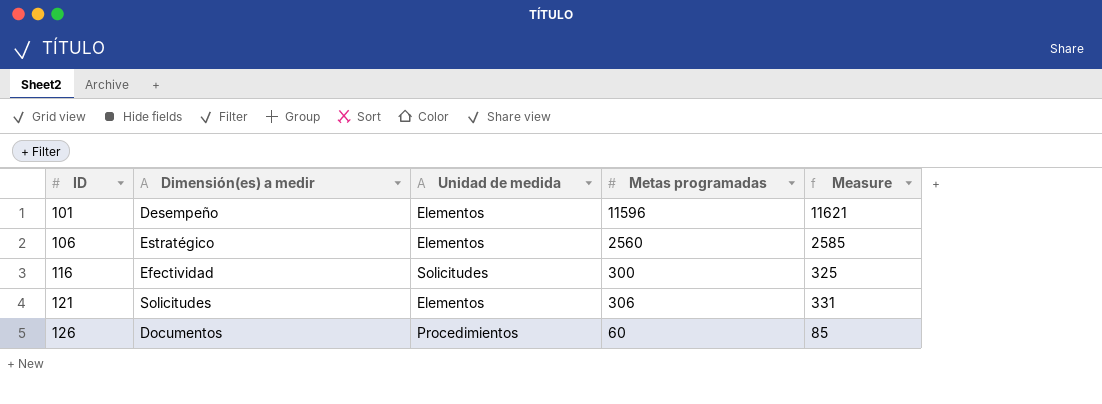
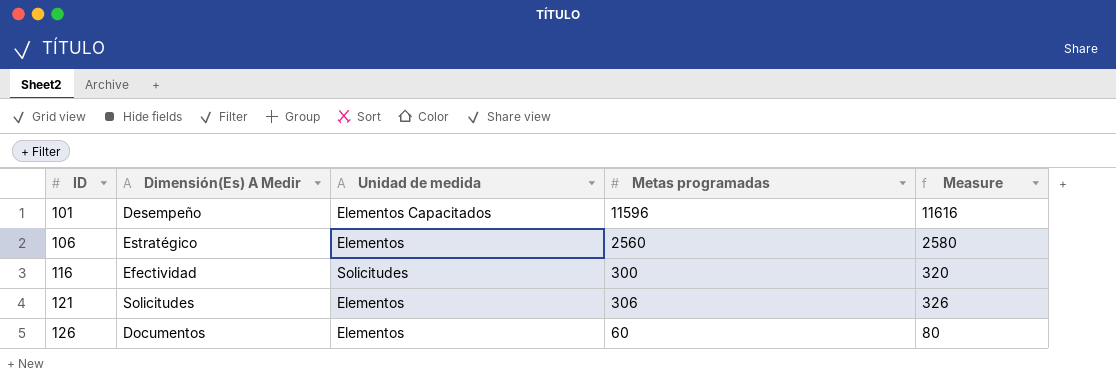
column name: Dimensión(es) a medir -> Dimensión(Es) A Medir
column Measure | formula: [Metas programadas] + 25 -> [Metas programadas] + 20
101 | Unidad de medida: Elementos -> Elementos Capacitados
126 | Unidad de medida: Procedimientos -> Elementos

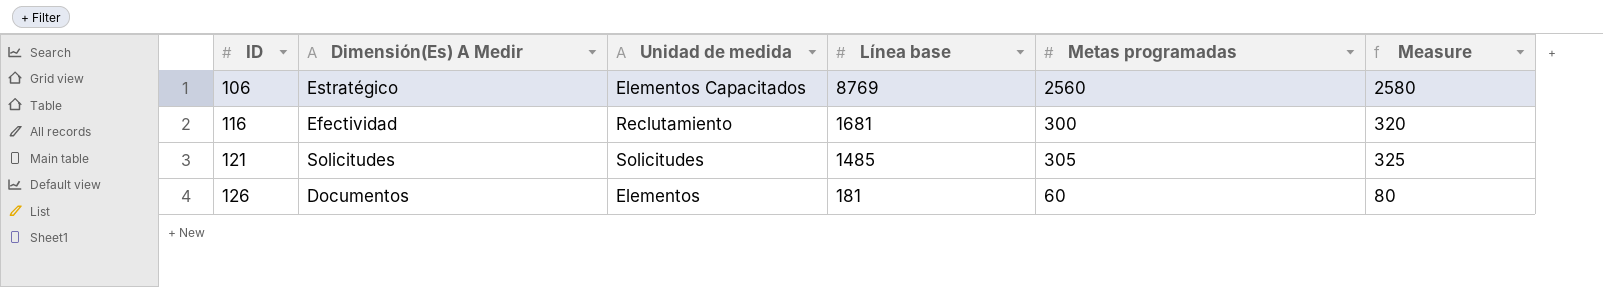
column Línea base | position: none -> 4
row 101: Desempeño | Elementos Capacitados | 11596 | 11616 -> none
106 | Unidad de medida: Elementos -> Elementos Capacitados
116 | Unidad de medida: Solicitudes -> Reclutamiento
121 | Unidad de medida: Elementos -> Solicitudes
121 | Metas programadas: 306 -> 305
121 | Measure: 326 -> 325

